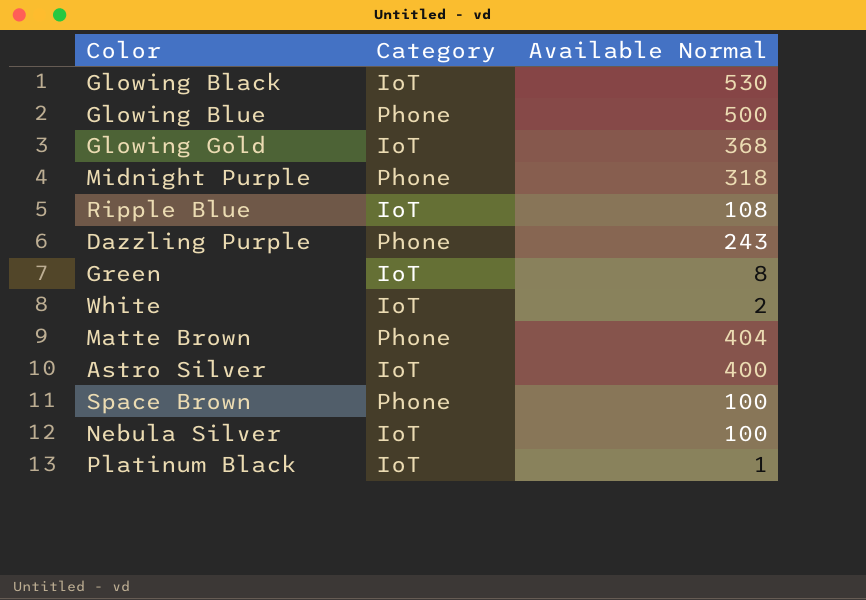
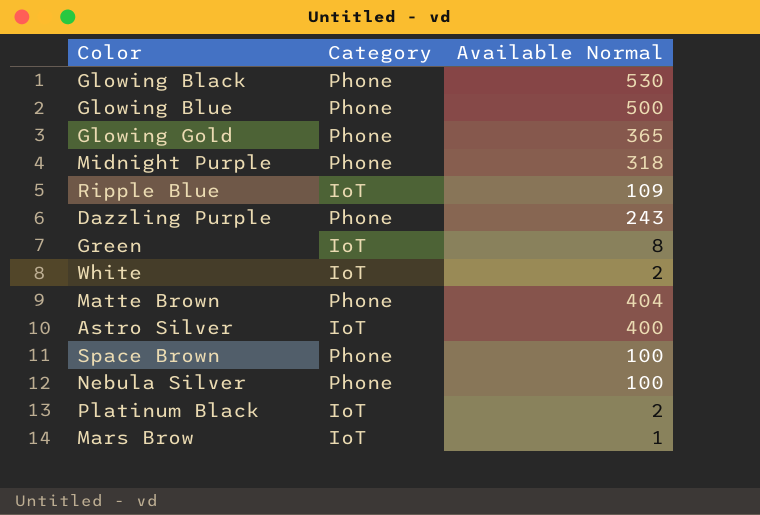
Glowing Black | Category: IoT -> Phone
Glowing Gold | Category: IoT -> Phone
Glowing Gold | Available Normal: 368 -> 365
Ripple Blue | Available Normal: 108 -> 109
Nebula Silver | Category: IoT -> Phone
Platinum Black | Available Normal: 1 -> 2
row Mars Brow: none -> IoT | 1

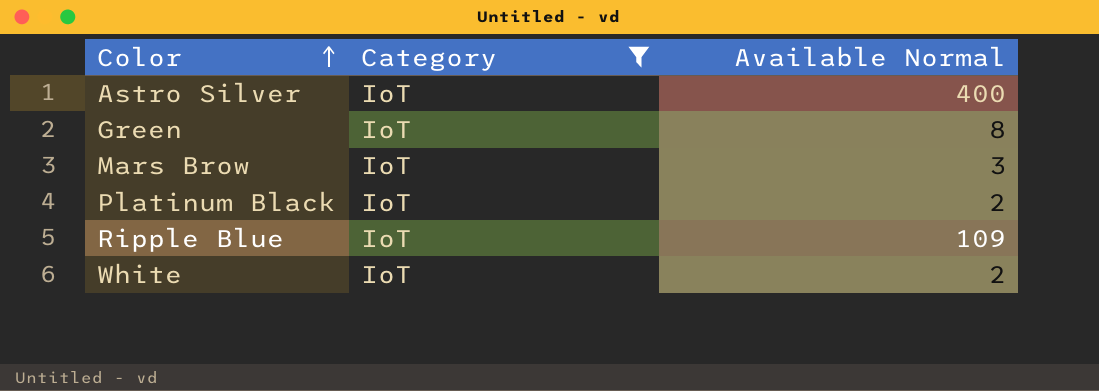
filter: none -> Category = IoT
row order: none -> Color ascending
Mars Brow | Available Normal: 1 -> 3

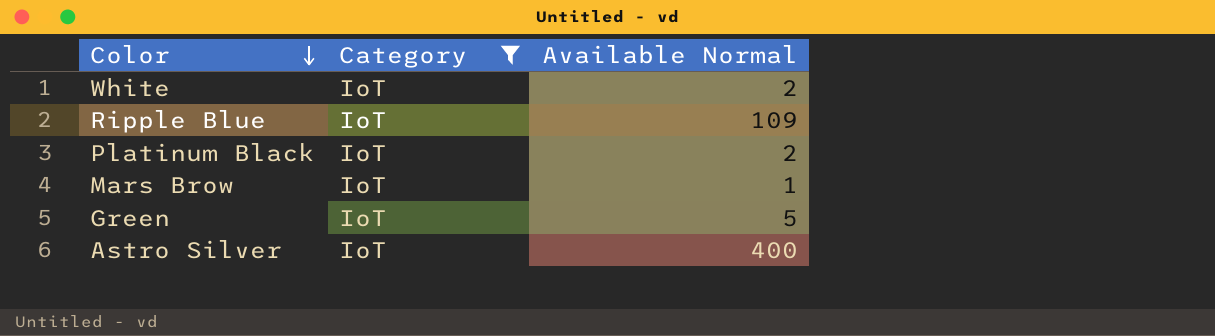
row order: Color ascending -> Color descending
Mars Brow | Available Normal: 3 -> 1
Green | Available Normal: 8 -> 5

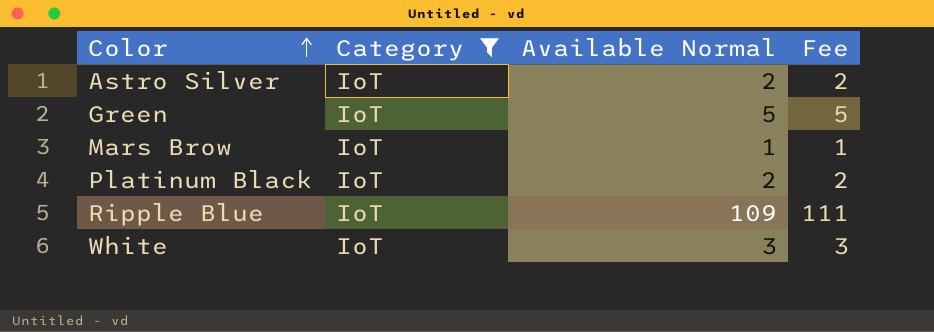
row order: Color descending -> Color ascending
column Fee | formula: none -> [Available Normal] * 1.02
Astro Silver | Available Normal: 400 -> 2
White | Available Normal: 2 -> 3

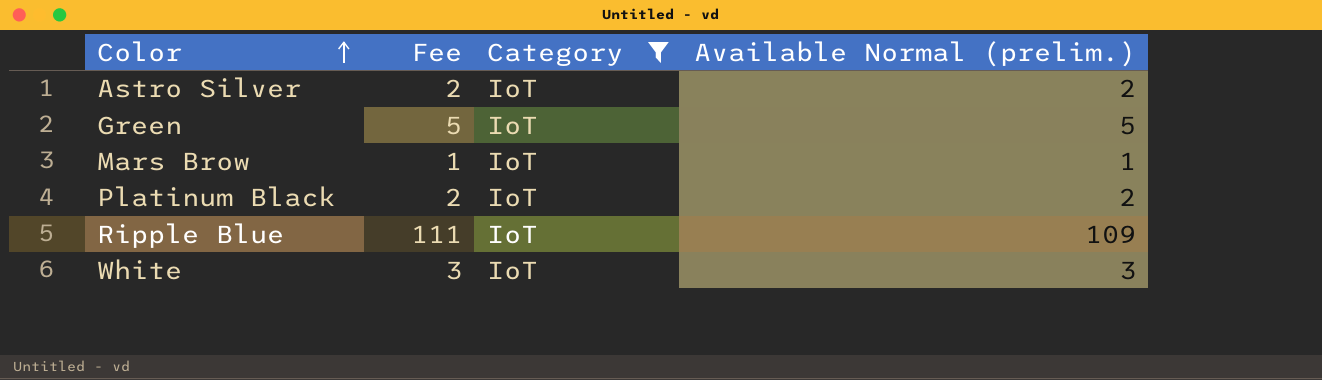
column Fee | position: 4 -> 2
column name: Available Normal -> Available Normal (prelim.)

